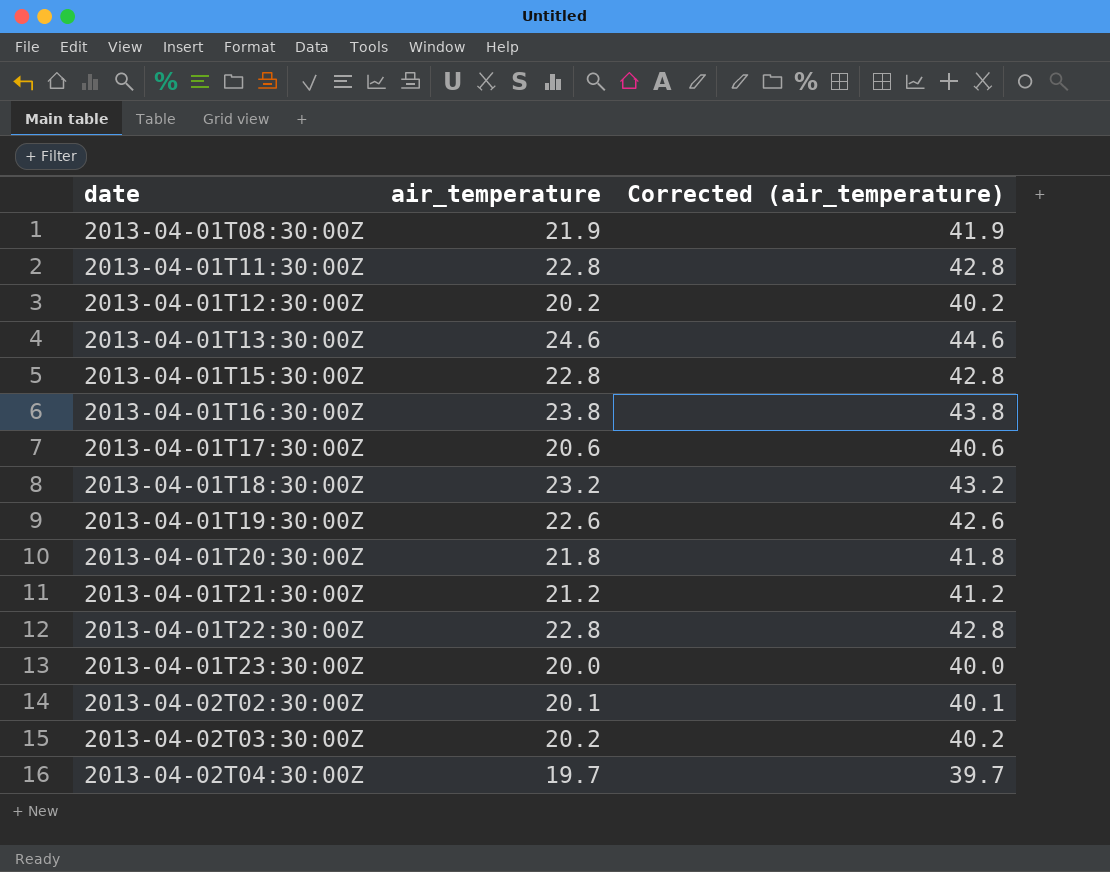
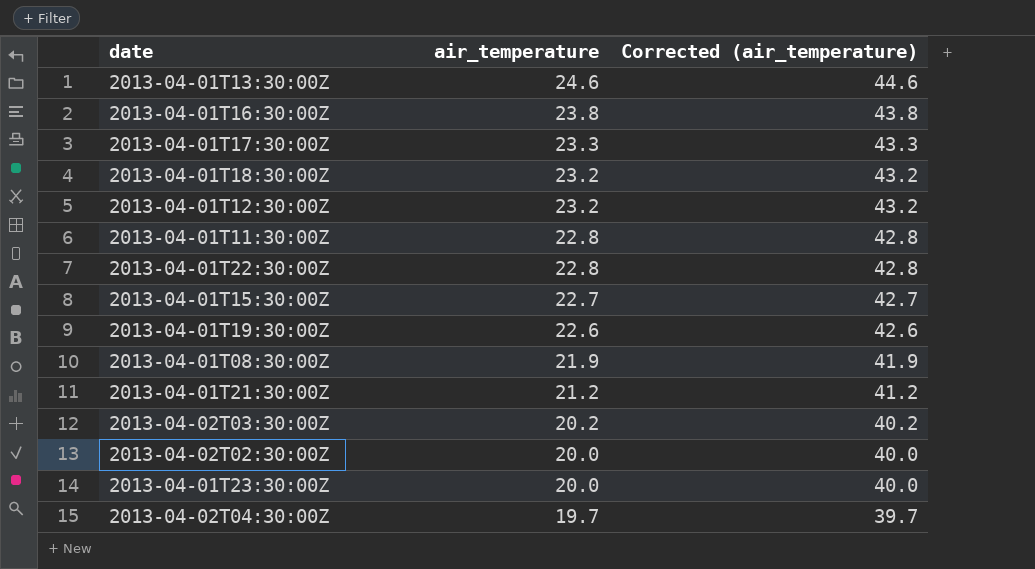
row order: date ascending -> air_temperature descending
row 2013-04-01T20:30:00Z: 21.8 | 41.8 -> none
2013-04-01T17:30:00Z | air_temperature: 20.6 -> 23.3
2013-04-01T17:30:00Z | Corrected (air_temperature): 40.6 -> 43.3
2013-04-01T12:30:00Z | air_temperature: 20.2 -> 23.2
2013-04-01T12:30:00Z | Corrected (air_temperature): 40.2 -> 43.2
2013-04-01T15:30:00Z | air_temperature: 22.8 -> 22.7
2013-04-01T15:30:00Z | Corrected (air_temperature): 42.8 -> 42.7
2013-04-02T02:30:00Z | air_temperature: 20.1 -> 20.0
2013-04-02T02:30:00Z | Corrected (air_temperature): 40.1 -> 40.0

